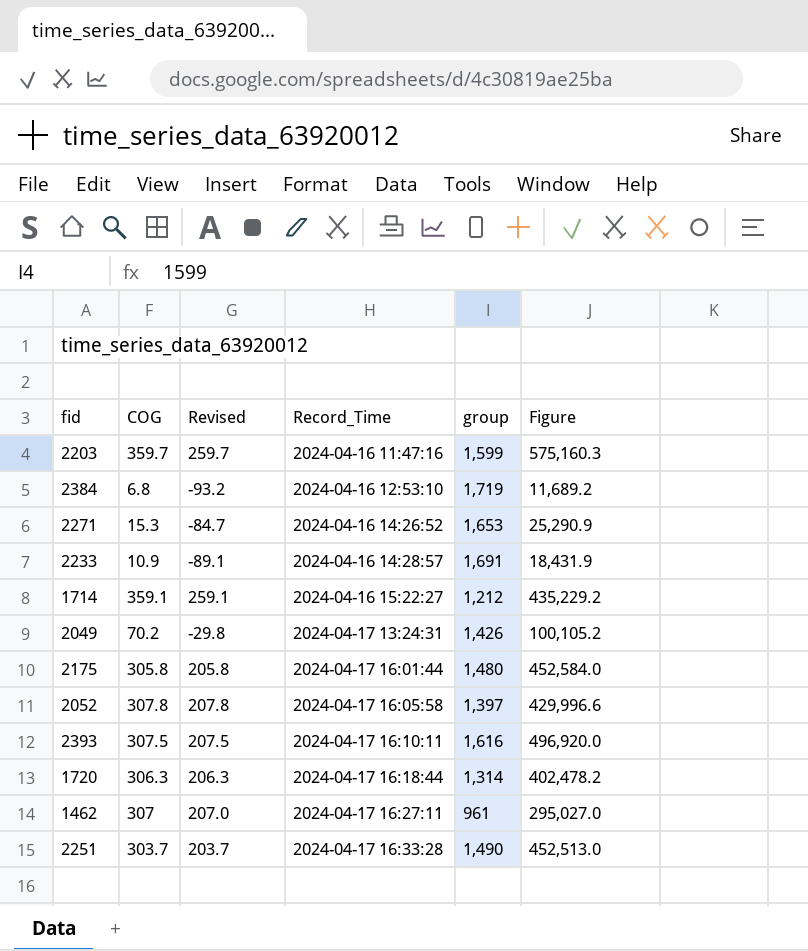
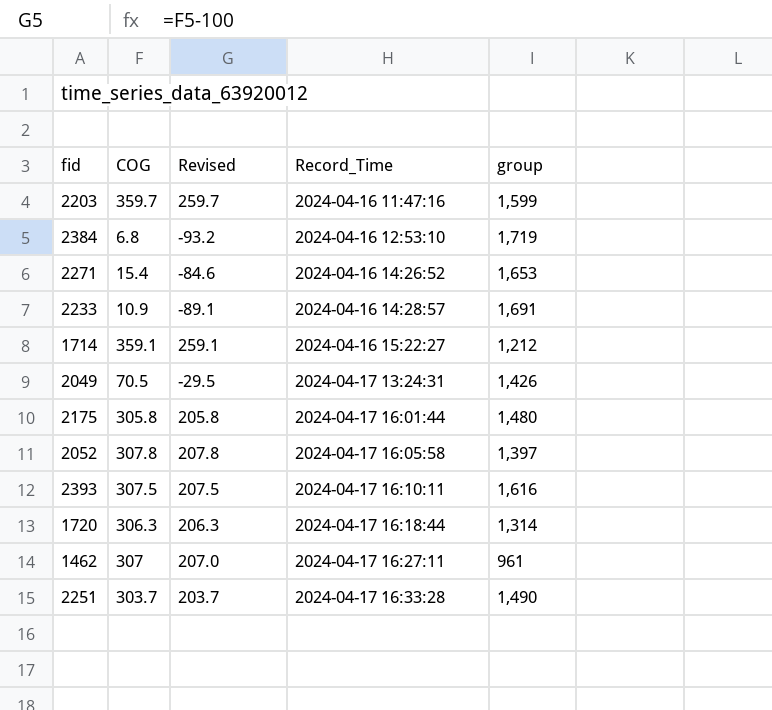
column Figure | formula: [COG] * [group] -> none
2271 | COG: 15.3 -> 15.4
2271 | Revised: -84.7 -> -84.6
2049 | COG: 70.2 -> 70.5
2049 | Revised: -29.8 -> -29.5

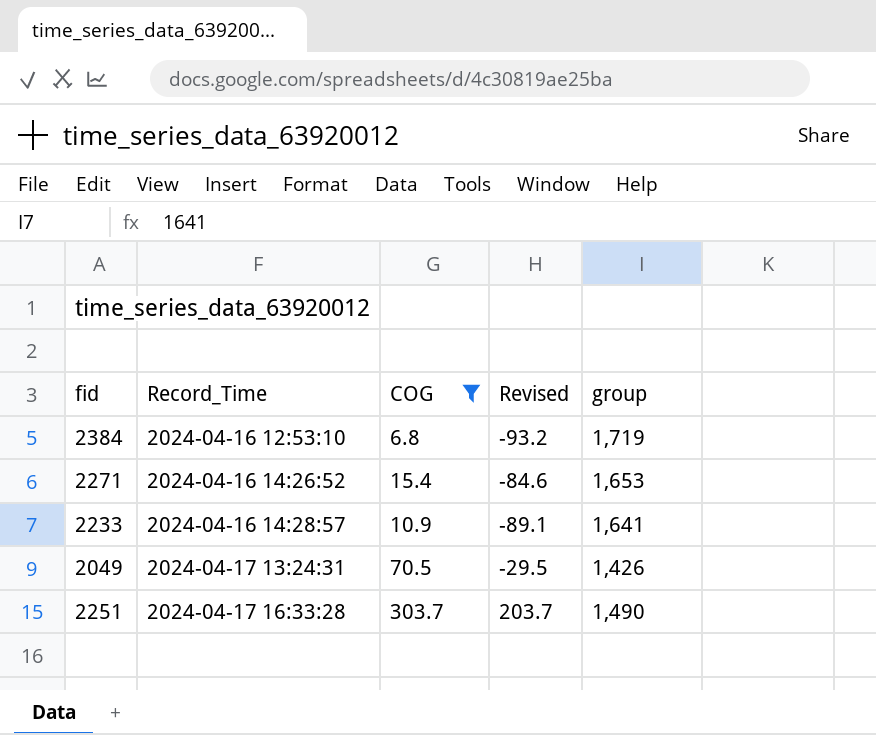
filter: none -> COG <= 303.7
column Record_Time | position: 4 -> 2
2233 | group: 1,691 -> 1,641

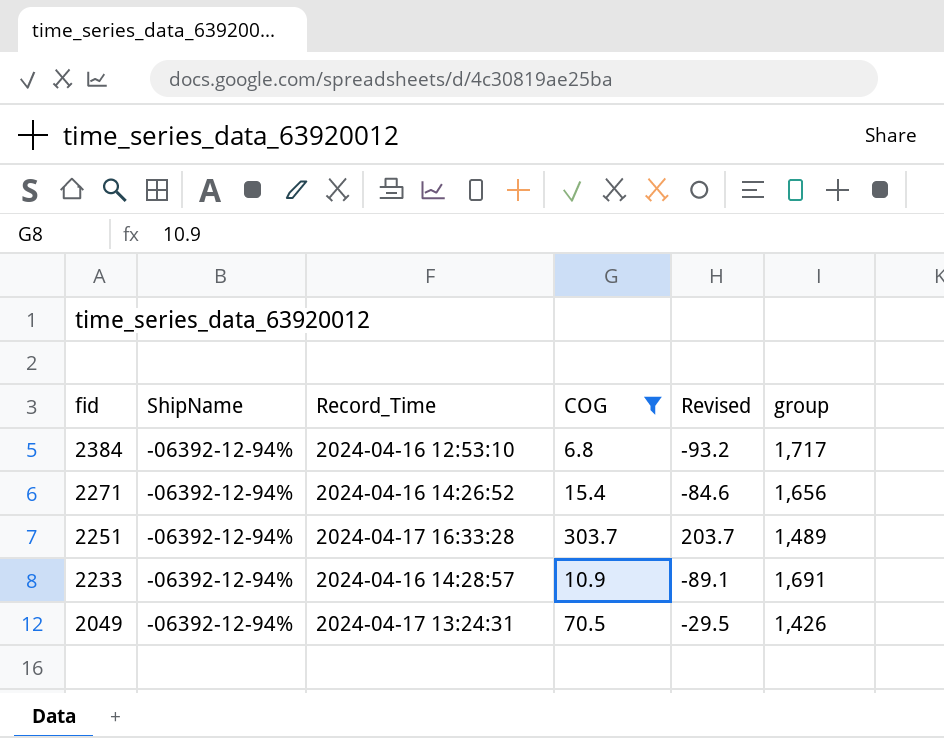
row order: Record_Time ascending -> fid descending
column ShipName | position: none -> 2
2384 | group: 1,719 -> 1,717
2271 | group: 1,653 -> 1,656
2251 | group: 1,490 -> 1,489
2233 | group: 1,641 -> 1,691

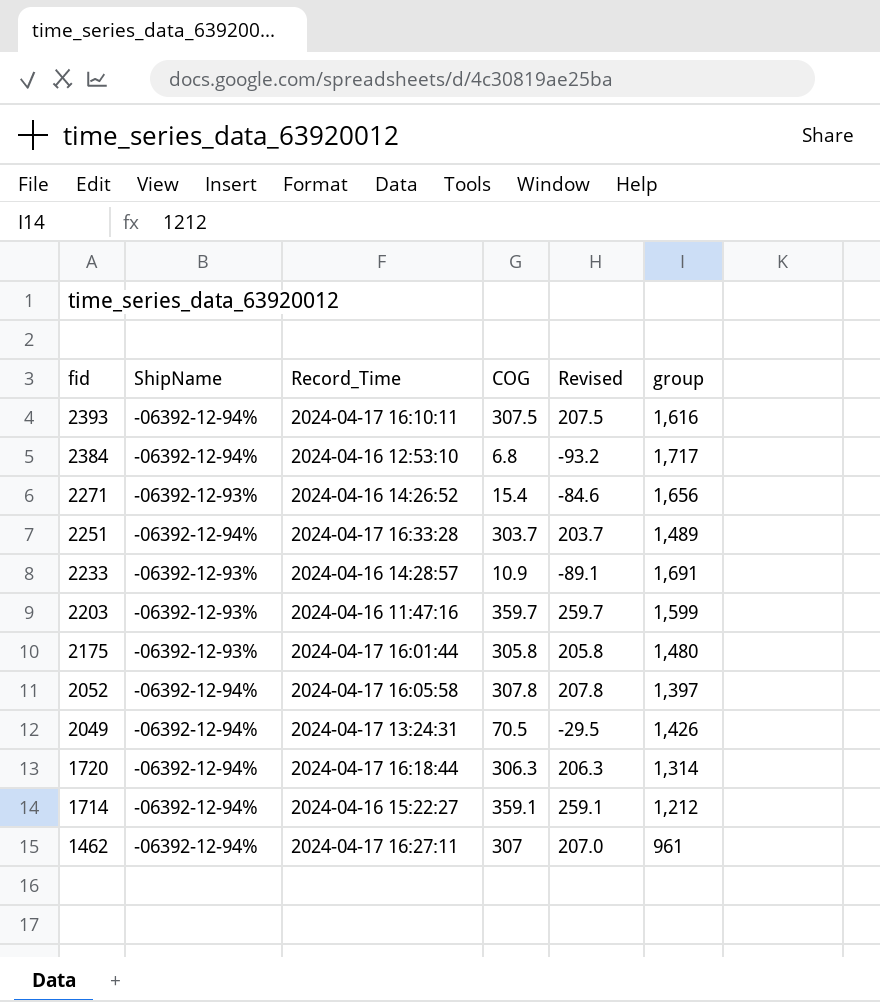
filter: COG <= 303.7 -> none
2271 | ShipName: -06392-12-94% -> -06392-12-93%
2233 | ShipName: -06392-12-94% -> -06392-12-93%

